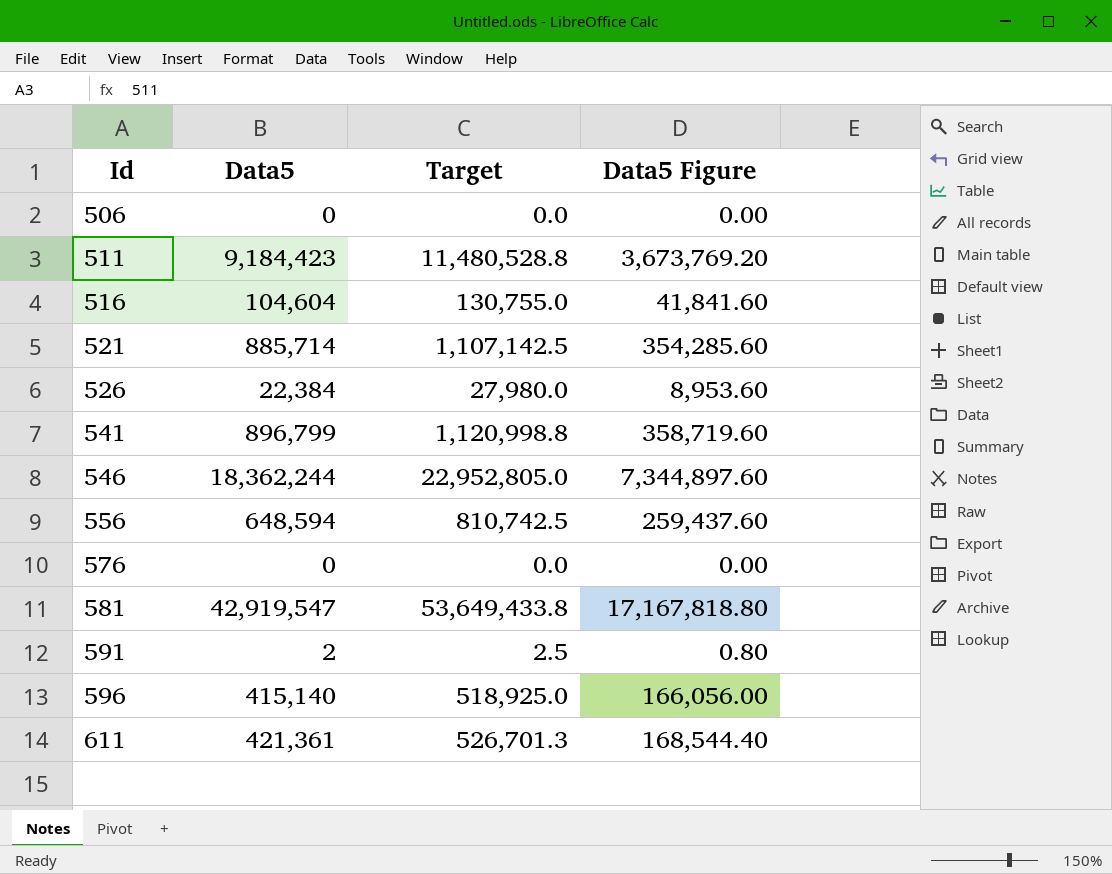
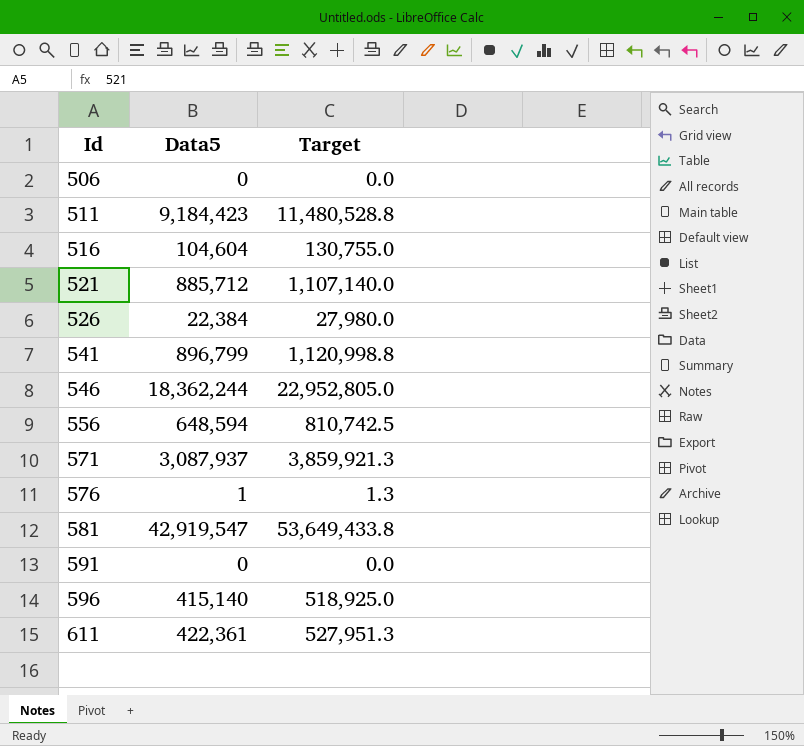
column Data5 Figure | formula: [Data5] * 0.4 -> none
521 | Data5: 885,714 -> 885,712
521 | Target: 1,107,142.5 -> 1,107,140.0
row 571: none -> 3,087,937 | 3,859,921.3
576 | Data5: 0 -> 1
576 | Target: 0.0 -> 1.3
591 | Data5: 2 -> 0
591 | Target: 2.5 -> 0.0
611 | Data5: 421,361 -> 422,361
611 | Target: 526,701.3 -> 527,951.3

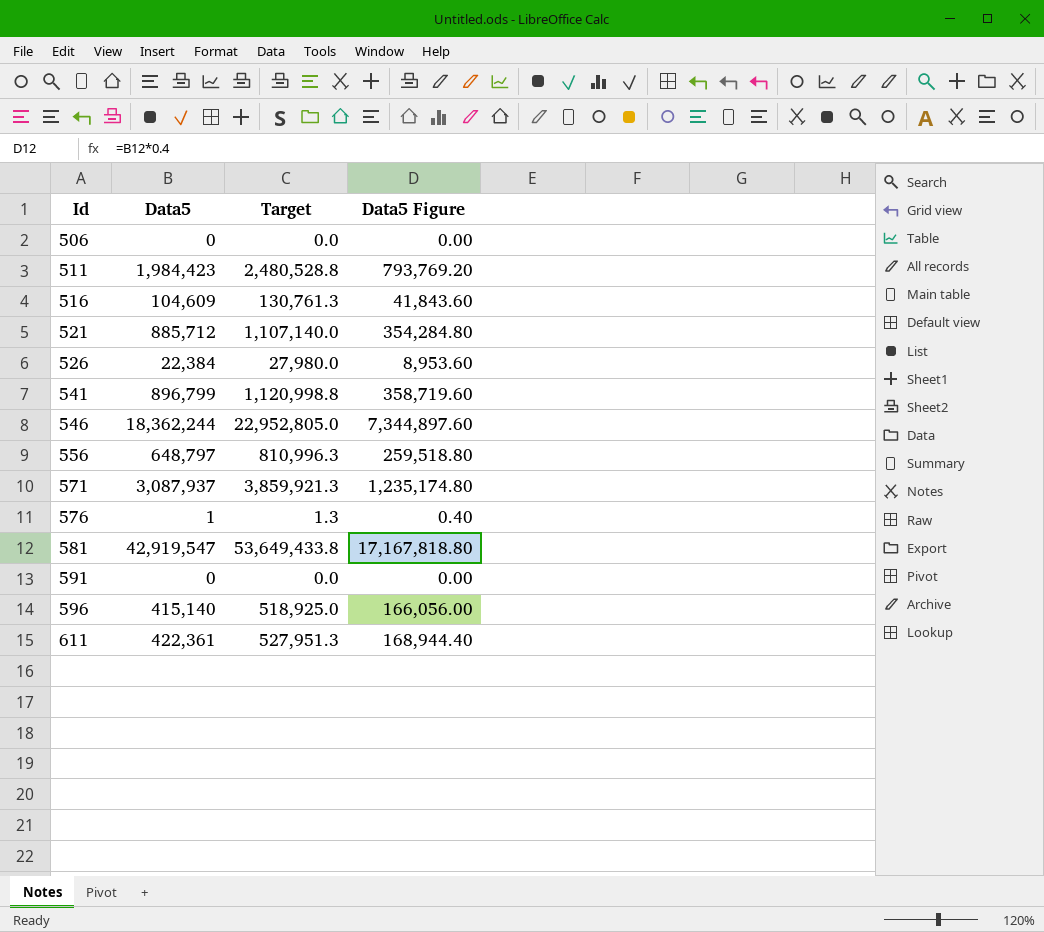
column Data5 Figure | formula: none -> [Data5] * 0.4
511 | Data5: 9,184,423 -> 1,984,423
511 | Target: 11,480,528.8 -> 2,480,528.8
516 | Data5: 104,604 -> 104,609
516 | Target: 130,755.0 -> 130,761.3
556 | Data5: 648,594 -> 648,797
556 | Target: 810,742.5 -> 810,996.3

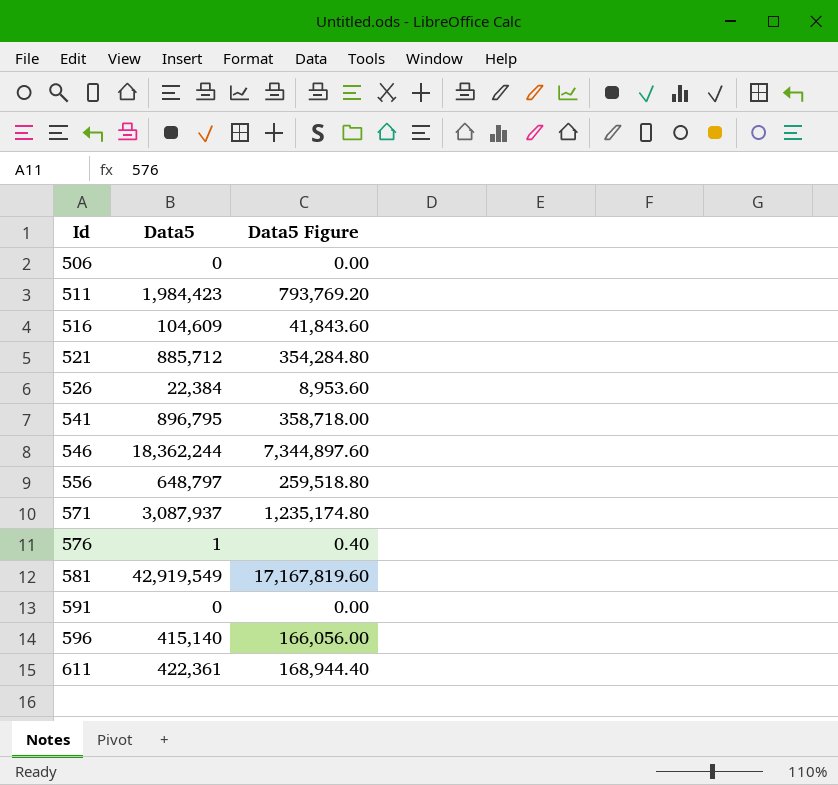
column Target | formula: [Data5] * 1.25 -> none
541 | Data5: 896,799 -> 896,795
541 | Data5 Figure: 358,719.60 -> 358,718.00
581 | Data5: 42,919,547 -> 42,919,549
581 | Data5 Figure: 17,167,818.80 -> 17,167,819.60

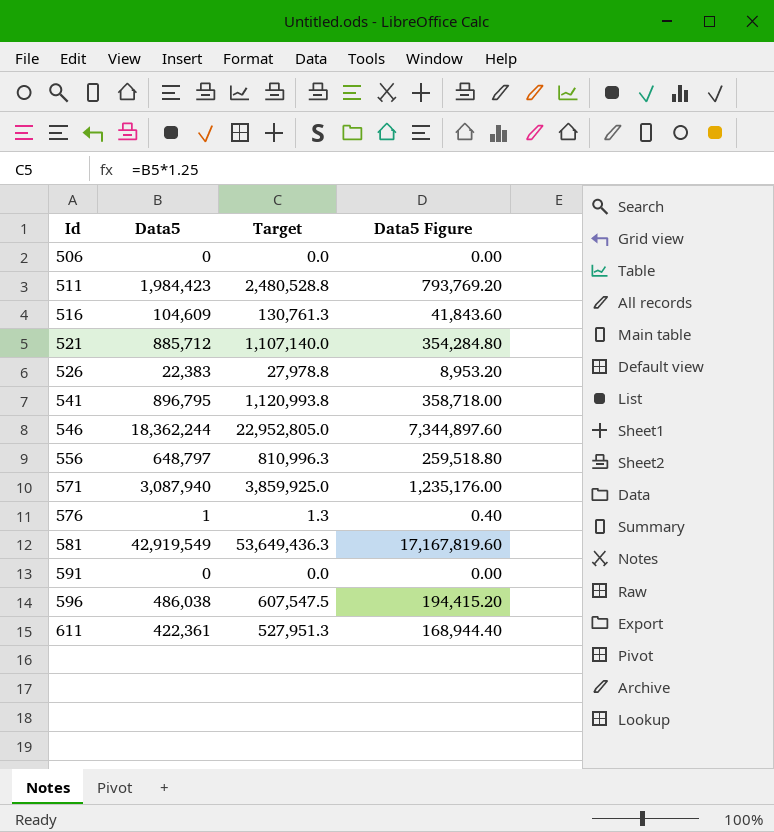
column Target | formula: none -> [Data5] * 1.25
526 | Data5: 22,384 -> 22,383
526 | Data5 Figure: 8,953.60 -> 8,953.20
571 | Data5: 3,087,937 -> 3,087,940
571 | Data5 Figure: 1,235,174.80 -> 1,235,176.00
596 | Data5: 415,140 -> 486,038
596 | Data5 Figure: 166,056.00 -> 194,415.20

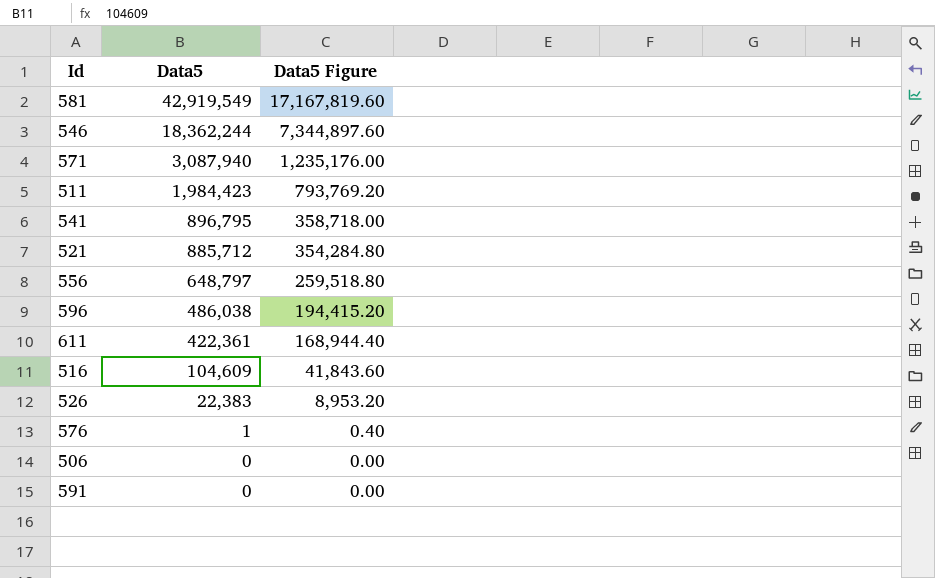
row order: Id ascending -> Data5 descending
column Target | formula: [Data5] * 1.25 -> none

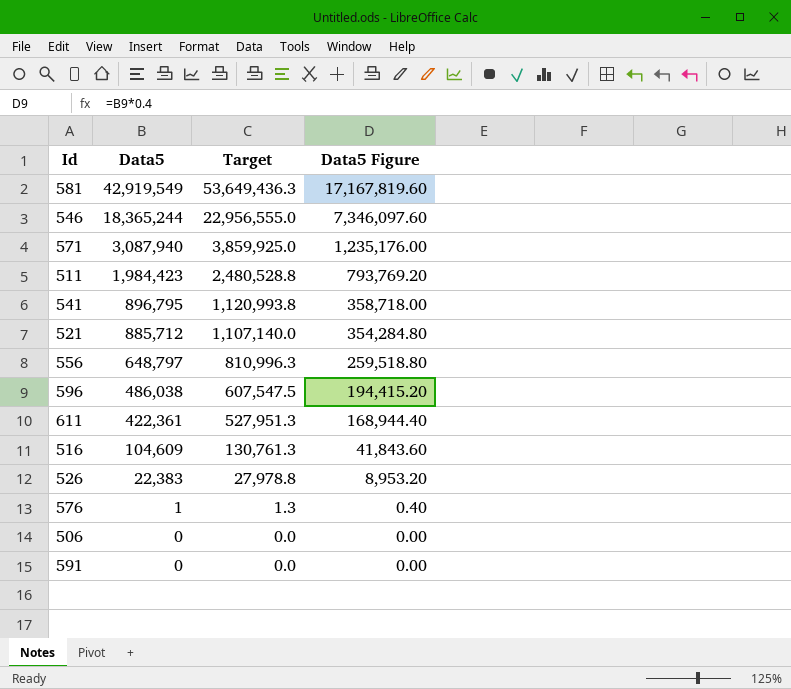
column Target | formula: none -> [Data5] * 1.25
546 | Data5: 18,362,244 -> 18,365,244
546 | Data5 Figure: 7,344,897.60 -> 7,346,097.60

